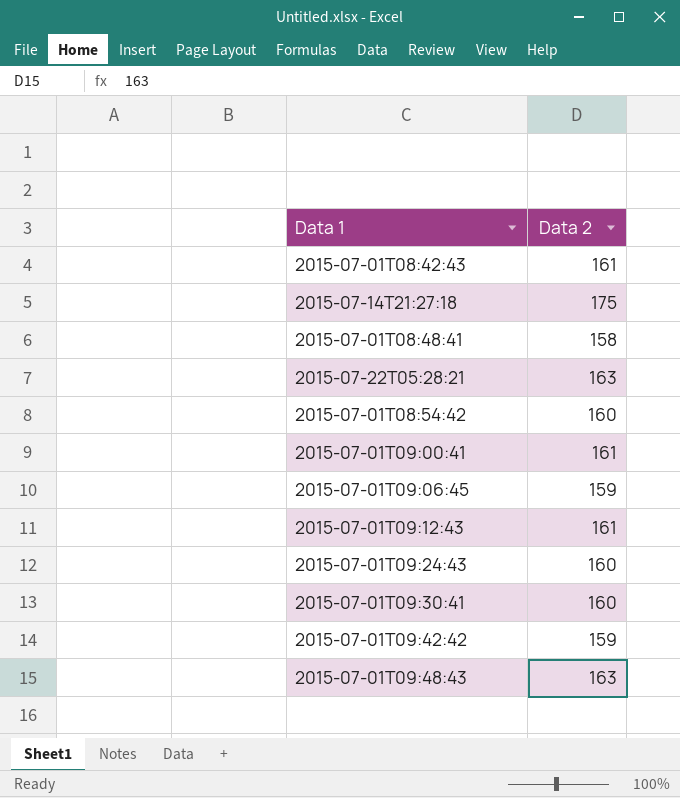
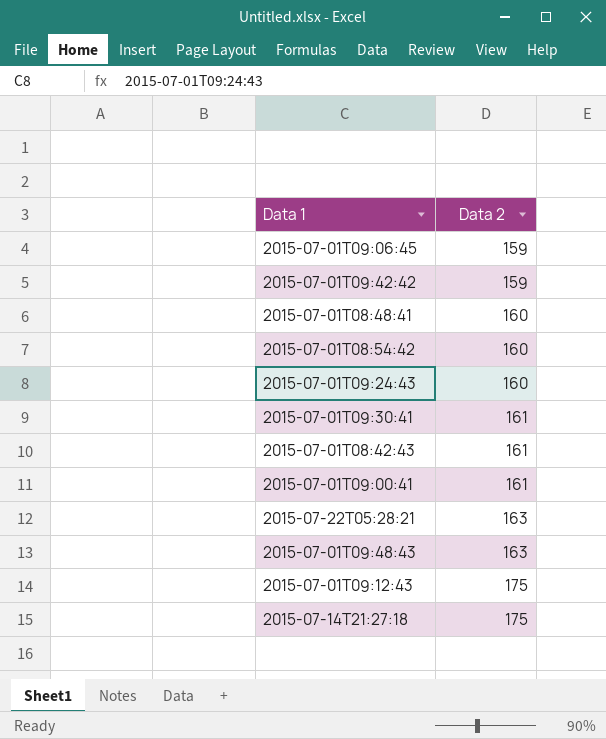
row order: none -> Data 2 ascending
2015-07-01T08:48:41 | Data 2: 158 -> 160
2015-07-01T09:30:41 | Data 2: 160 -> 161
2015-07-01T09:12:43 | Data 2: 161 -> 175

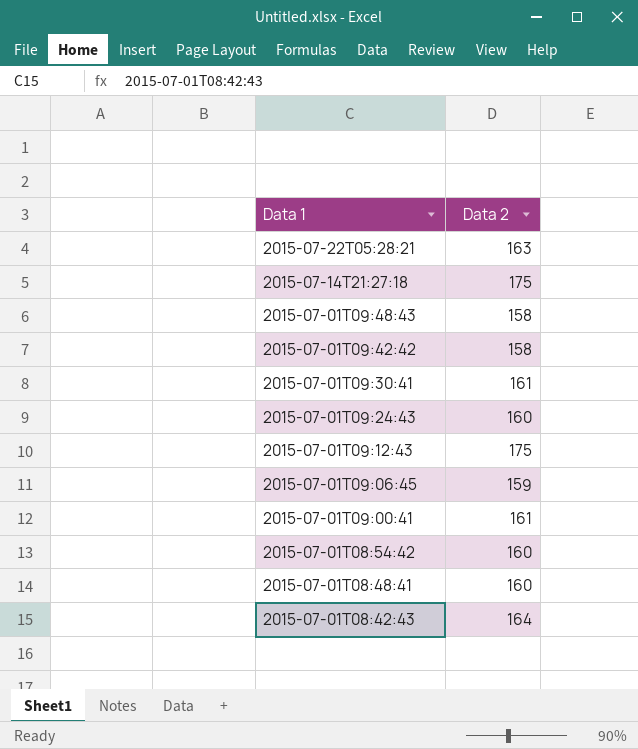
row order: Data 2 ascending -> Data 1 descending
2015-07-01T09:48:43 | Data 2: 163 -> 158
2015-07-01T09:42:42 | Data 2: 159 -> 158
2015-07-01T08:42:43 | Data 2: 161 -> 164

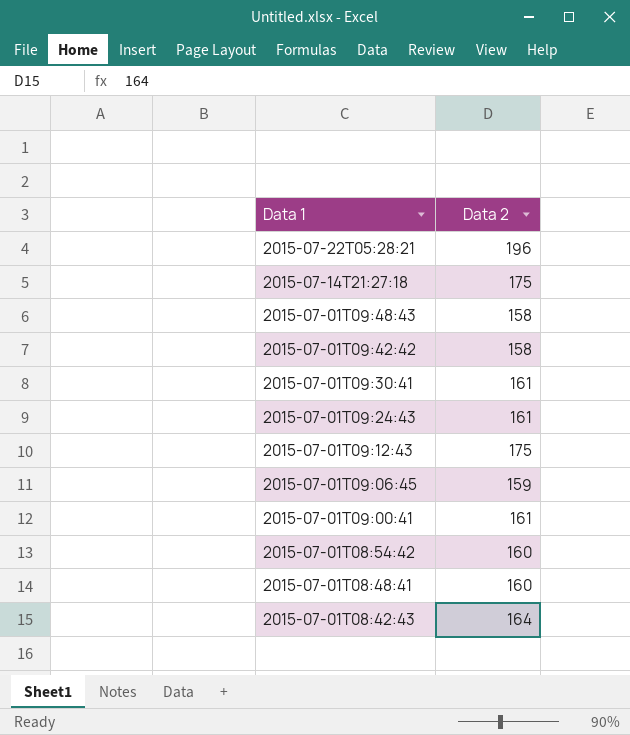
2015-07-22T05:28:21 | Data 2: 163 -> 196
2015-07-01T09:24:43 | Data 2: 160 -> 161

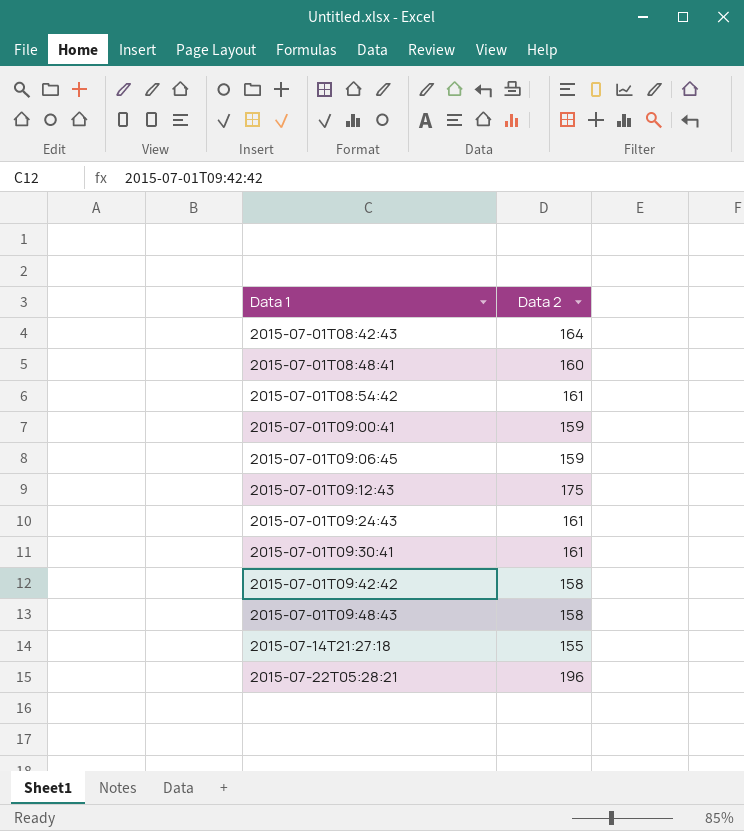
row order: Data 1 descending -> Data 1 ascending
2015-07-01T08:54:42 | Data 2: 160 -> 161
2015-07-01T09:00:41 | Data 2: 161 -> 159
2015-07-14T21:27:18 | Data 2: 175 -> 155

